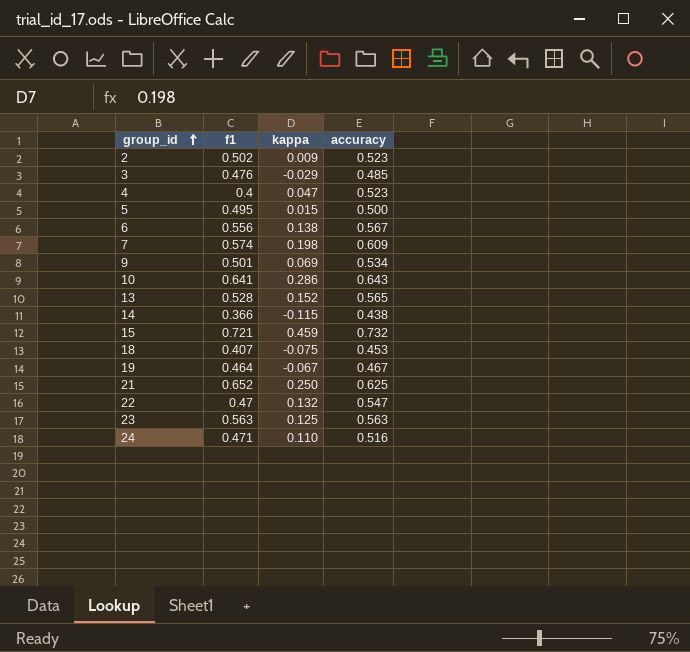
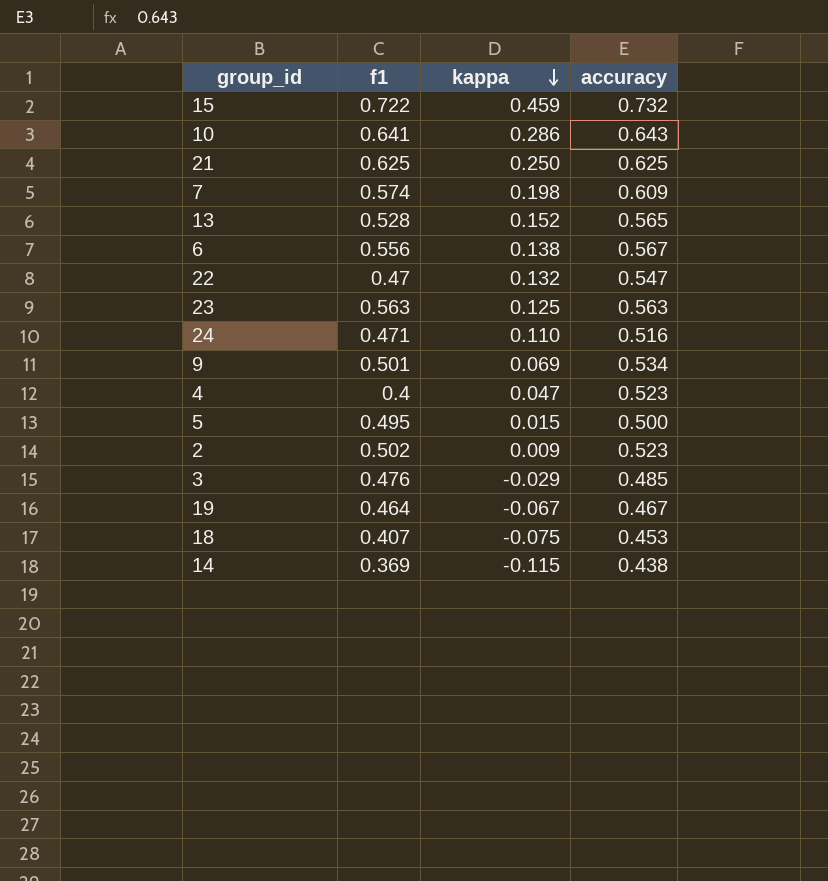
row order: group_id ascending -> kappa descending
15 | f1: 0.721 -> 0.722
21 | f1: 0.652 -> 0.625
14 | f1: 0.366 -> 0.369

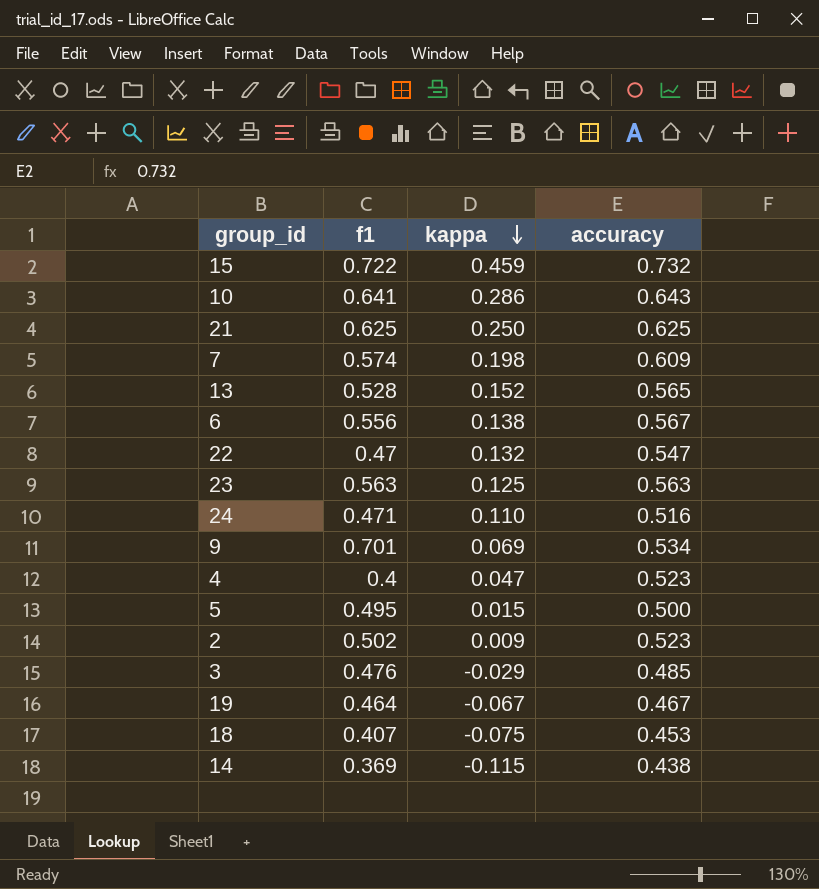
9 | f1: 0.501 -> 0.701

